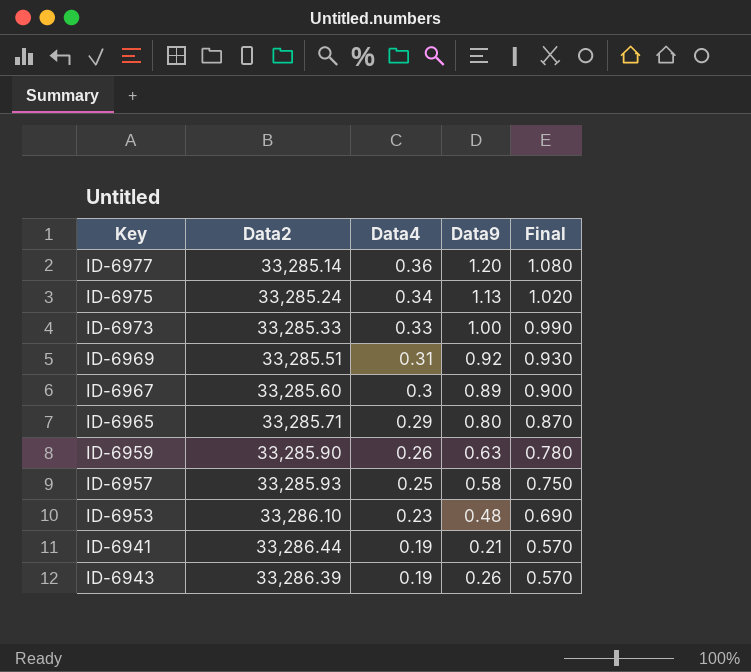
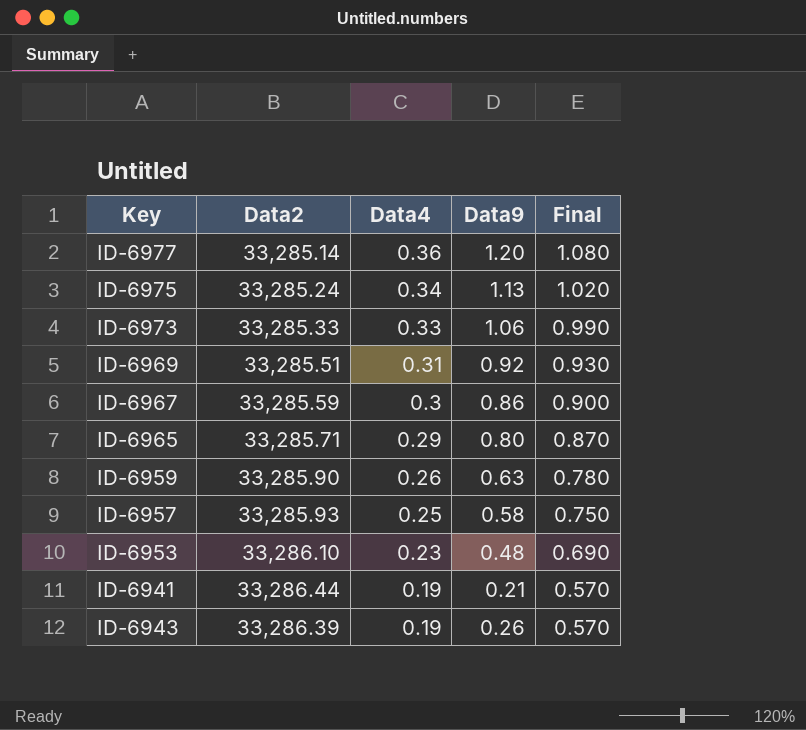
ID-6973 | Data9: 1.00 -> 1.06
ID-6967 | Data2: 33,285.60 -> 33,285.59
ID-6967 | Data9: 0.89 -> 0.86

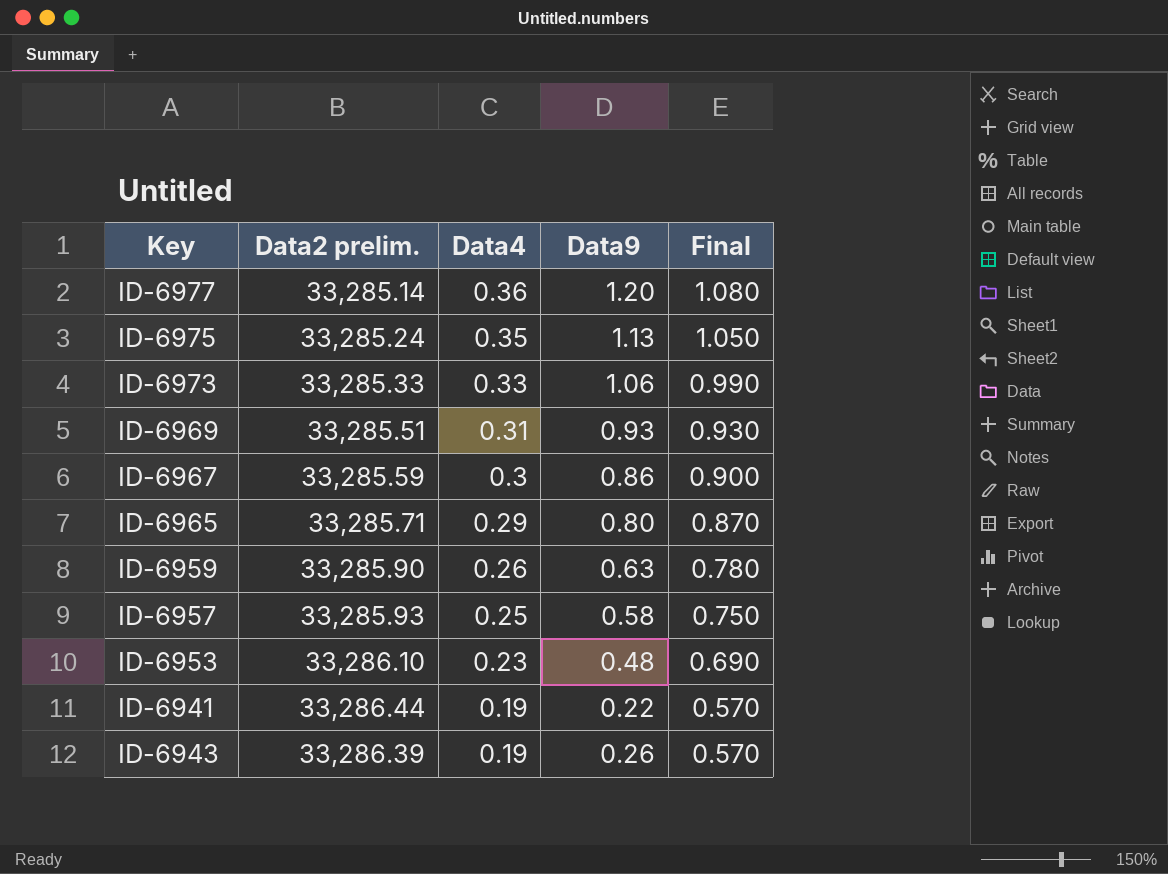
column name: Data2 -> Data2 prelim.
ID-6975 | Data4: 0.34 -> 0.35
ID-6975 | Final: 1.020 -> 1.050
ID-6969 | Data9: 0.92 -> 0.93
ID-6941 | Data9: 0.21 -> 0.22

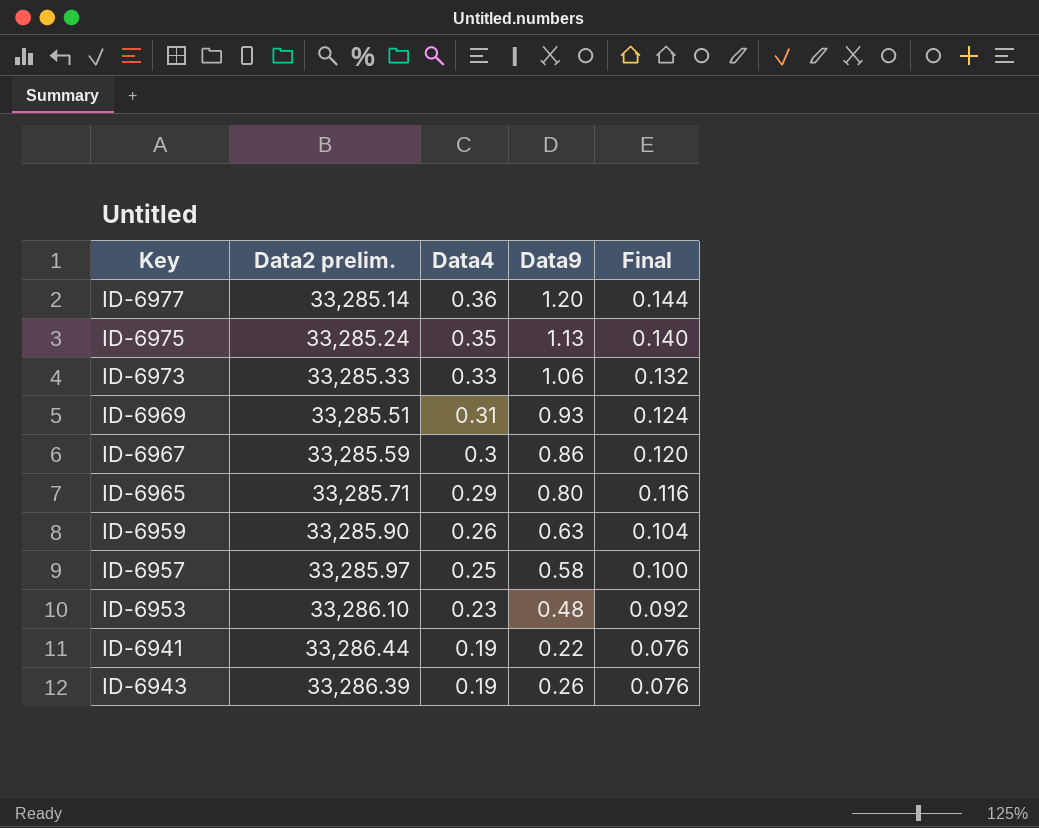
column Final | formula: [Data4] * 3 -> [Data4] * 0.4
ID-6957 | Data2 prelim.: 33,285.93 -> 33,285.97

